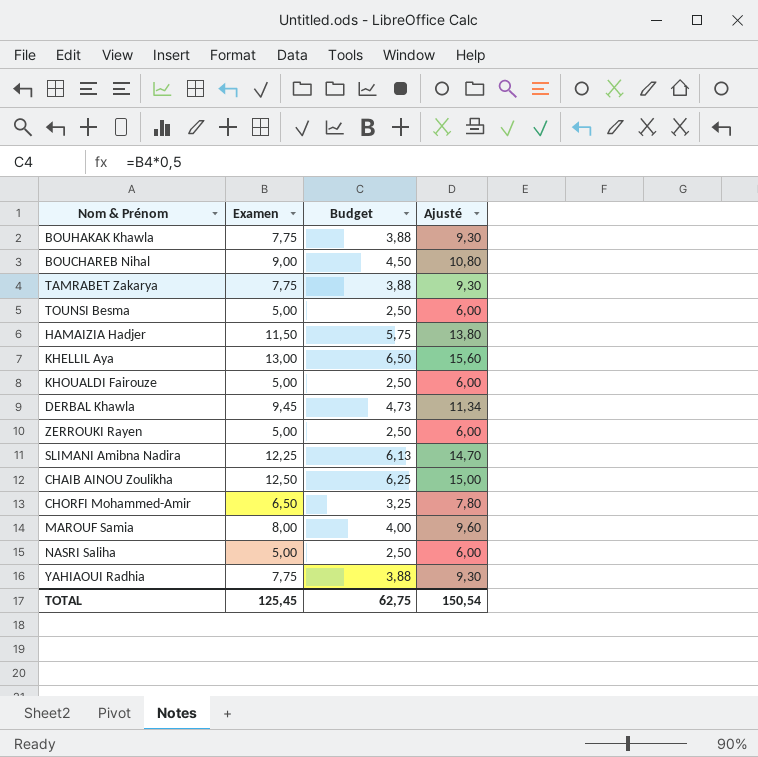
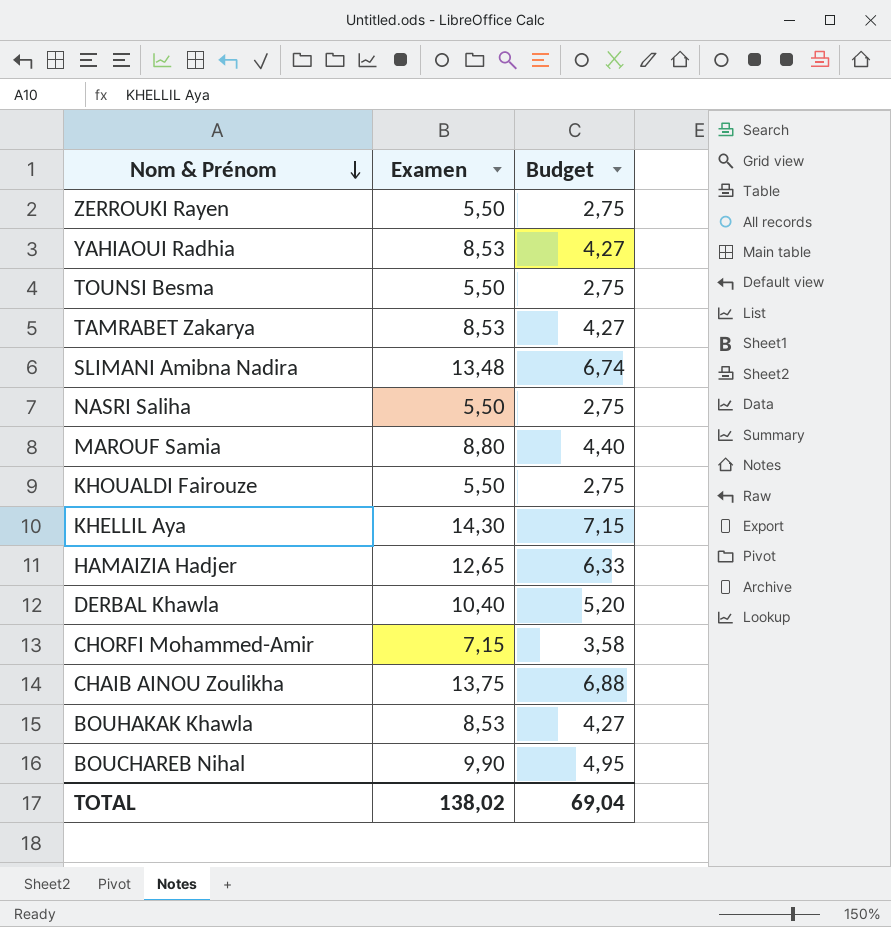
row order: none -> Nom & Prénom descending
column Ajusté | formula: [Examen] * 1,2 -> none
ZERROUKI Rayen | Examen: 5,00 -> 5,50
ZERROUKI Rayen | Budget: 2,50 -> 2,75
YAHIAOUI Radhia | Examen: 7,75 -> 8,53
YAHIAOUI Radhia | Budget: 3,88 -> 4,27
TOUNSI Besma | Examen: 5,00 -> 5,50
TOUNSI Besma | Budget: 2,50 -> 2,75
TAMRABET Zakarya | Examen: 7,75 -> 8,53
TAMRABET Zakarya | Budget: 3,88 -> 4,27
SLIMANI Amibna Nadira | Examen: 12,25 -> 13,48
SLIMANI Amibna Nadira | Budget: 6,13 -> 6,74
NASRI Saliha | Examen: 5,00 -> 5,50
NASRI Saliha | Budget: 2,50 -> 2,75
MAROUF Samia | Examen: 8,00 -> 8,80
MAROUF Samia | Budget: 4,00 -> 4,40
KHOUALDI Fairouze | Examen: 5,00 -> 5,50
KHOUALDI Fairouze | Budget: 2,50 -> 2,75
KHELLIL Aya | Examen: 13,00 -> 14,30
KHELLIL Aya | Budget: 6,50 -> 7,15
HAMAIZIA Hadjer | Examen: 11,50 -> 12,65
HAMAIZIA Hadjer | Budget: 5,75 -> 6,33
DERBAL Khawla | Examen: 9,45 -> 10,40
DERBAL Khawla | Budget: 4,73 -> 5,20
CHORFI Mohammed-Amir | Examen: 6,50 -> 7,15
CHORFI Mohammed-Amir | Budget: 3,25 -> 3,58
CHAIB AINOU Zoulikha | Examen: 12,50 -> 13,75
CHAIB AINOU Zoulikha | Budget: 6,25 -> 6,88
BOUHAKAK Khawla | Examen: 7,75 -> 8,53
BOUHAKAK Khawla | Budget: 3,88 -> 4,27
BOUCHAREB Nihal | Examen: 9,00 -> 9,90
BOUCHAREB Nihal | Budget: 4,50 -> 4,95
TOTAL | Examen: 125,45 -> 138,02
TOTAL | Budget: 62,75 -> 69,04

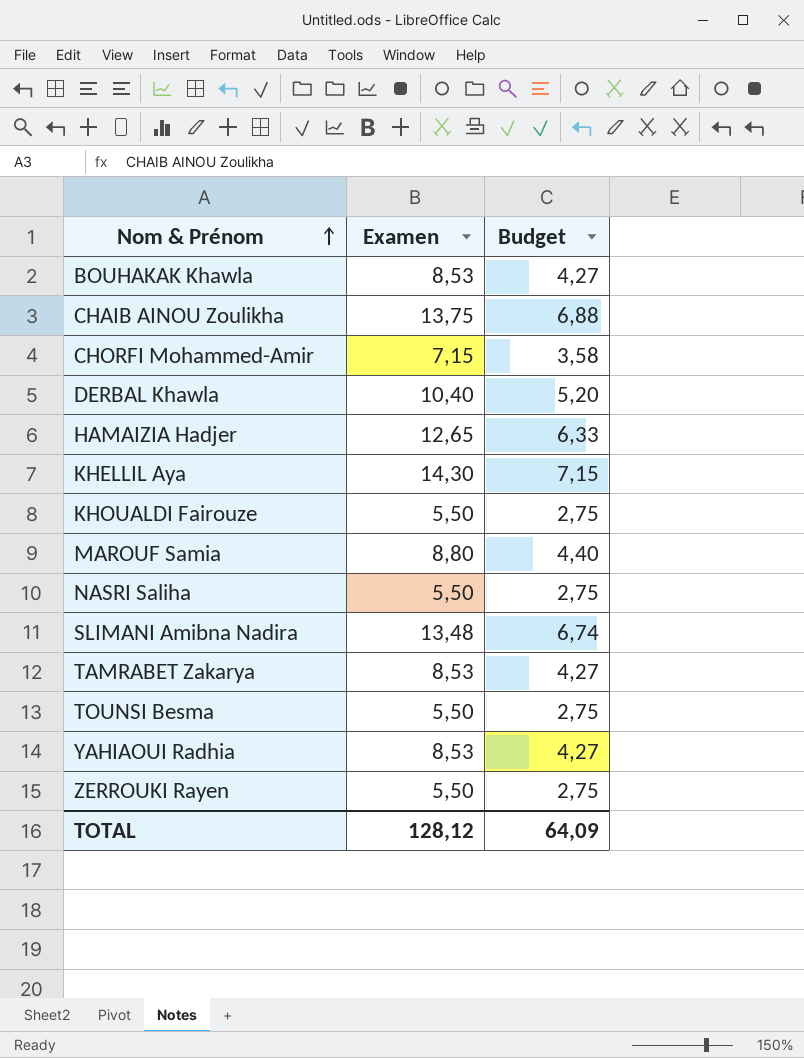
row order: Nom & Prénom descending -> Nom & Prénom ascending
row BOUCHAREB Nihal: 9,90 | 4,95 -> none
TOTAL | Examen: 138,02 -> 128,12
TOTAL | Budget: 69,04 -> 64,09

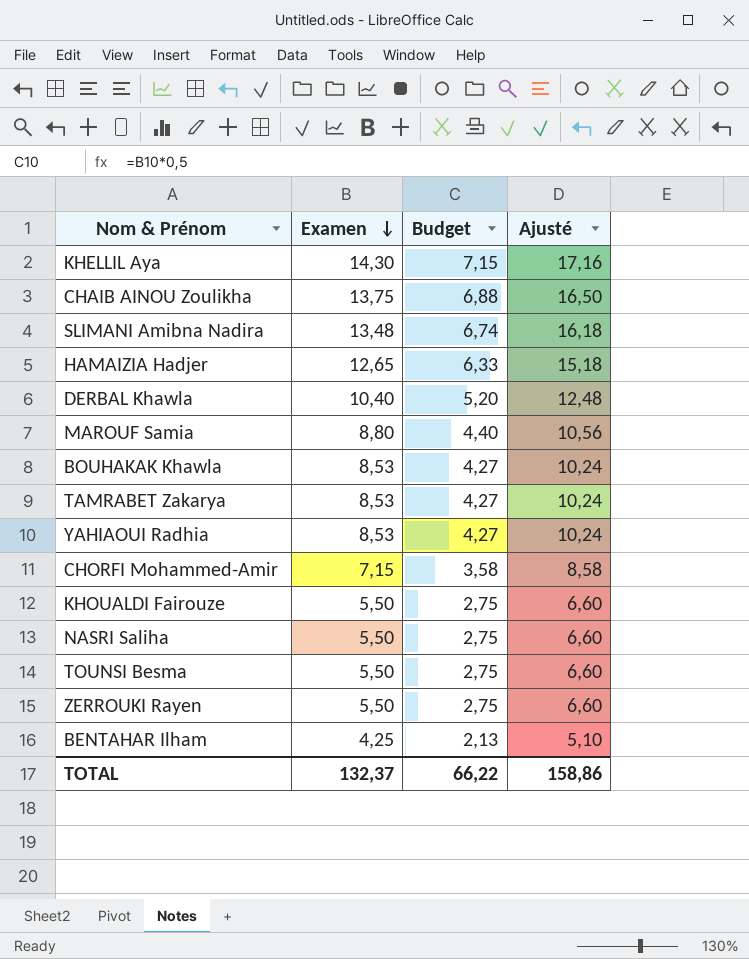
row order: Nom & Prénom ascending -> Examen descending
column Ajusté | formula: none -> [Examen] * 1,2
row BENTAHAR Ilham: none -> 4,25 | 2,13 | 5,10
TOTAL | Examen: 128,12 -> 132,37
TOTAL | Budget: 64,09 -> 66,22

